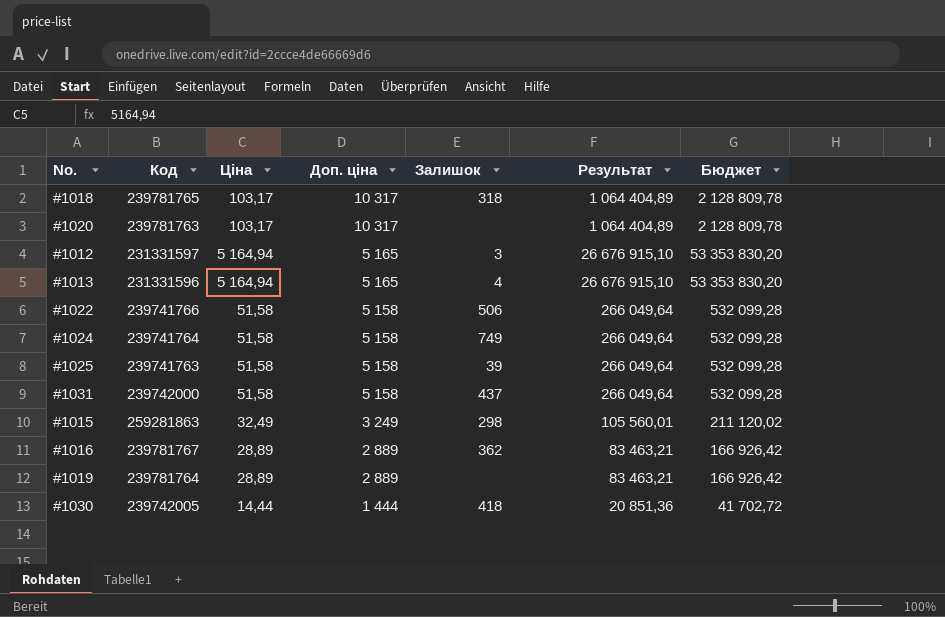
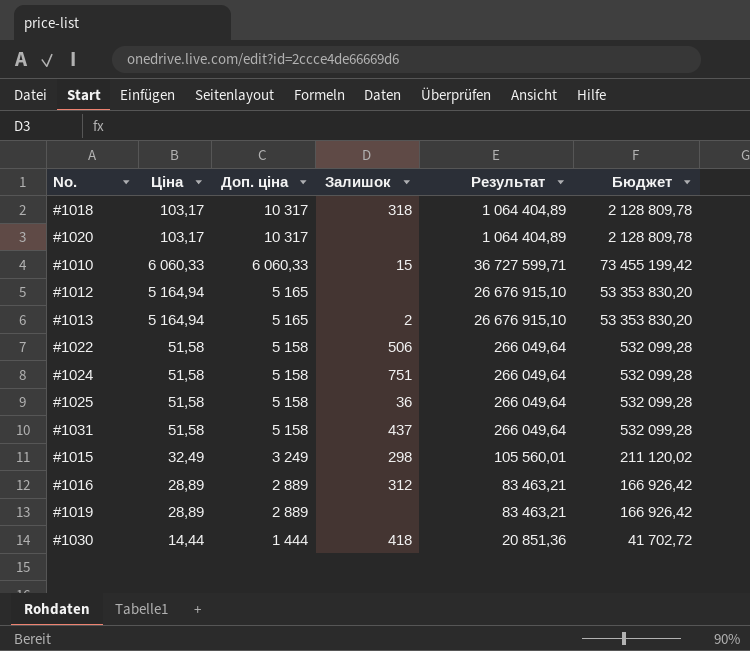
column Код | position: 2 -> none
row #1010: none -> 6 060,33 | 6 060,33 | 15 | 36 727 599,71 | 73 455 199,42
#1012 | Залишок: 3 -> none
#1013 | Залишок: 4 -> 2
#1024 | Залишок: 749 -> 751
#1025 | Залишок: 39 -> 36
#1016 | Залишок: 362 -> 312

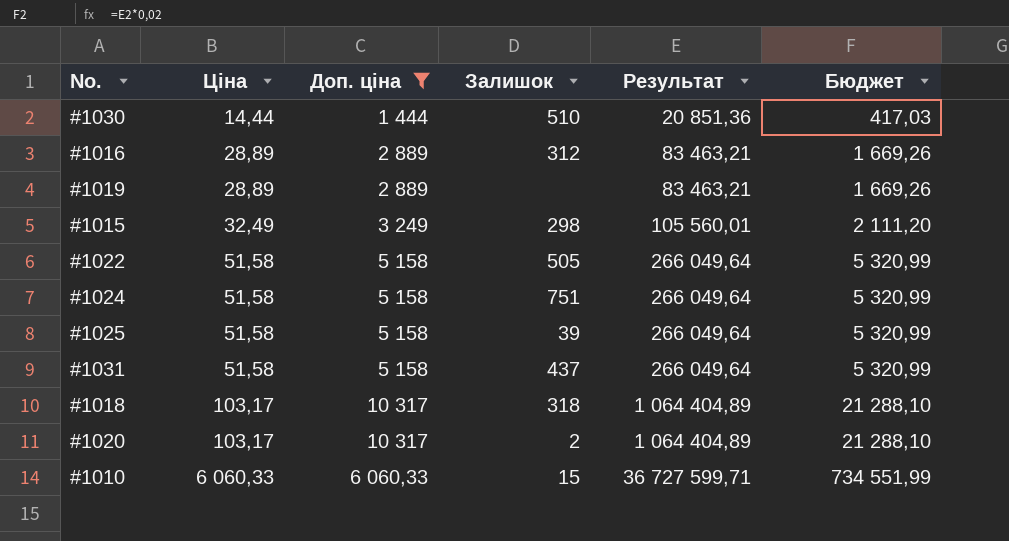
filter: none -> Доп. ціна != 5 165
row order: Доп. ціна descending -> Ціна ascending
column Бюджет | formula: [Результат] * 2 -> [Результат] * 0,02
#1030 | Залишок: 418 -> 510
#1022 | Залишок: 506 -> 505
#1025 | Залишок: 36 -> 39
#1020 | Залишок: none -> 2

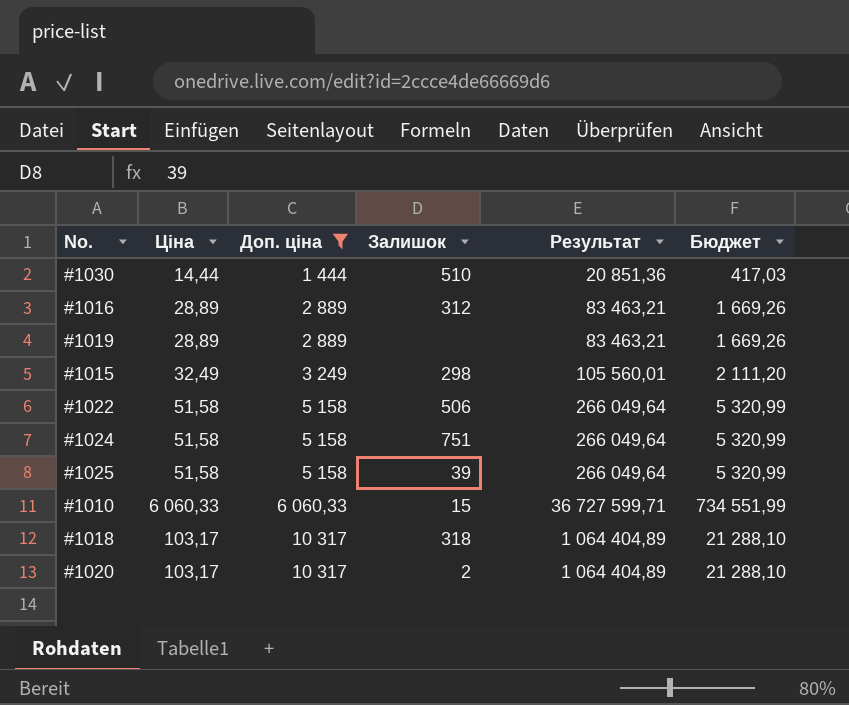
row order: Ціна ascending -> Доп. ціна ascending
row #1031: 51,58 | 5 158 | 437 | 266 049,64 | 5 320,99 -> none
#1022 | Залишок: 505 -> 506

